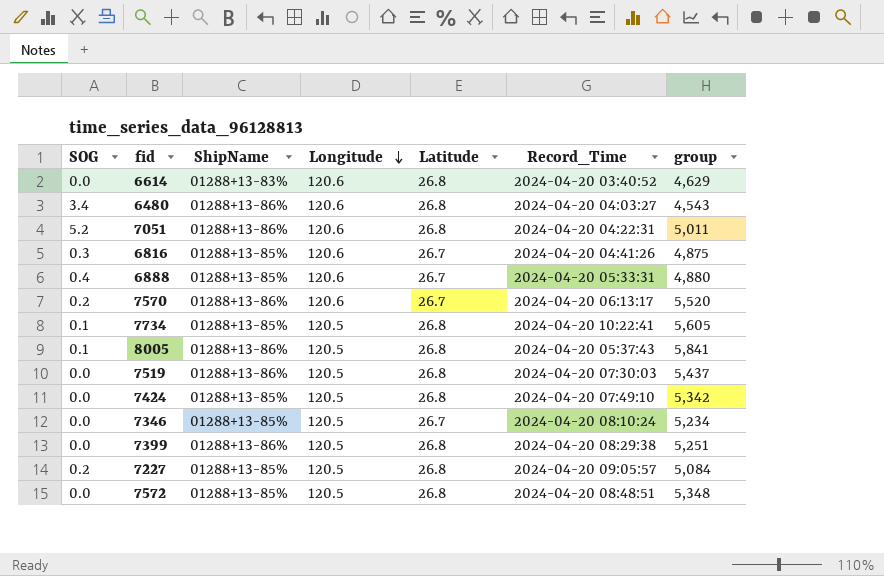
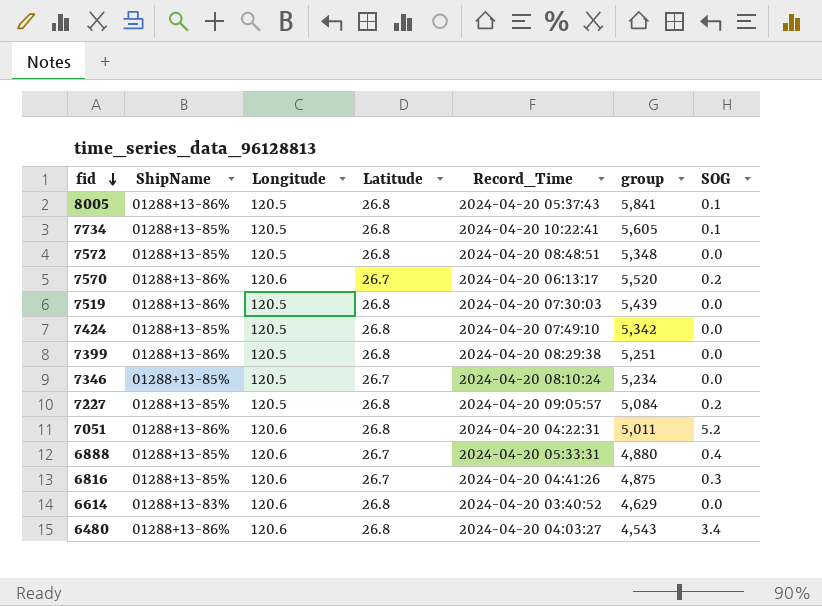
row order: Longitude descending -> fid descending
column SOG | position: 1 -> 7
7519 | group: 5,437 -> 5,439

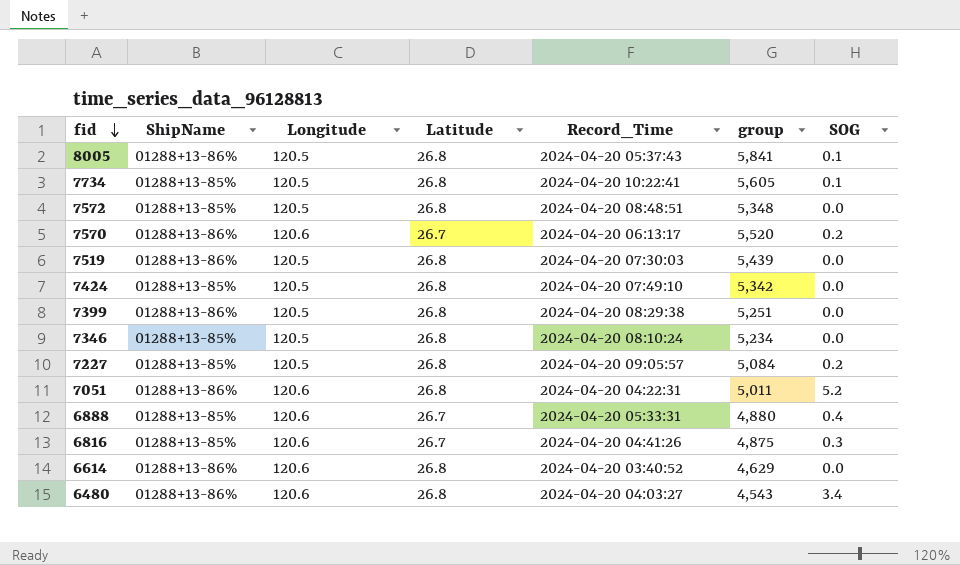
7346 | Latitude: 26.7 -> 26.8
6614 | ShipName: 01288+13-83% -> 01288+13-86%

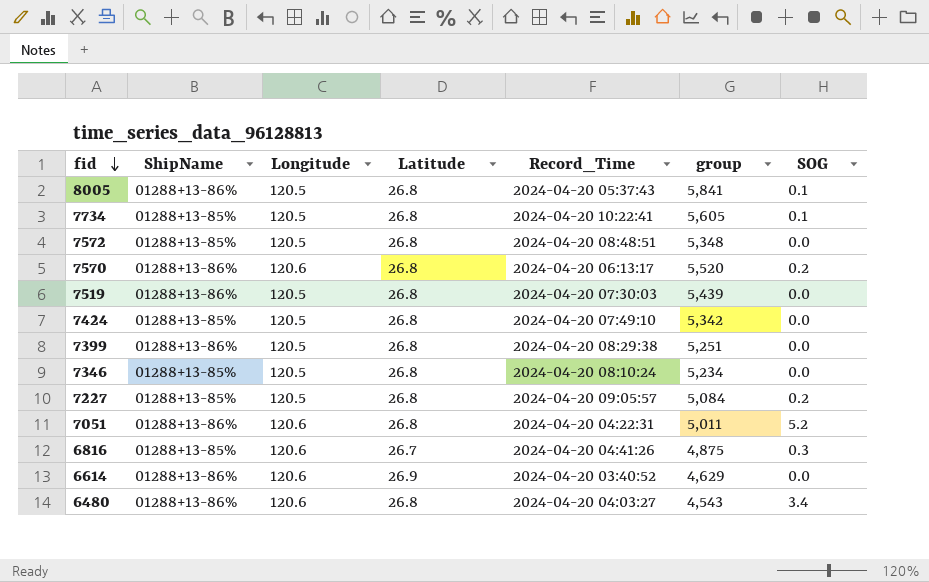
row 6888: 01288+13-85% | 120.6 | 26.7 | 2024-04-20 05:33:31 | 4,880 | 0.4 -> none
7570 | Latitude: 26.7 -> 26.8
6614 | Latitude: 26.8 -> 26.9

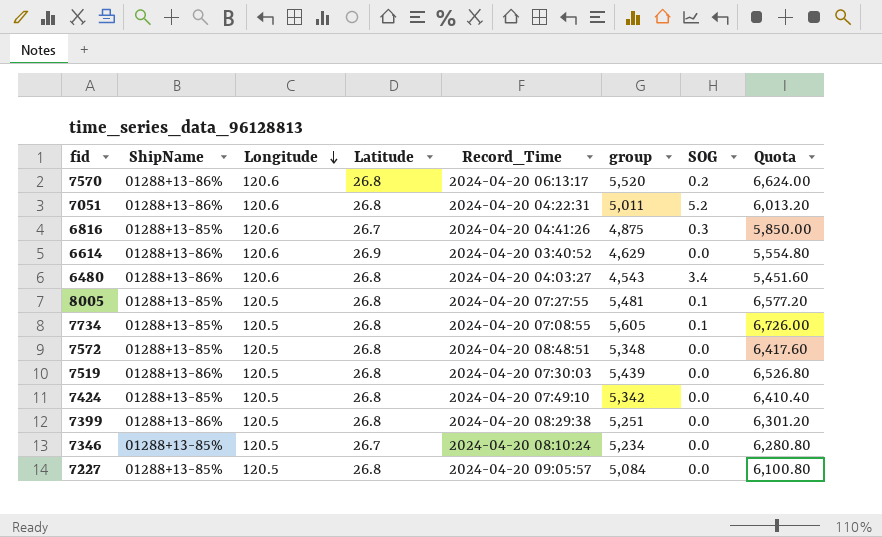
row order: fid descending -> Longitude descending
column Quota | formula: none -> [group] * 1.2
8005 | ShipName: 01288+13-86% -> 01288+13-85%
8005 | Record_Time: 2024-04-20 05:37:43 -> 2024-04-20 07:27:55
8005 | group: 5,841 -> 5,481
7734 | Record_Time: 2024-04-20 10:22:41 -> 2024-04-20 07:08:55
7346 | Latitude: 26.8 -> 26.7
7227 | SOG: 0.2 -> 0.0

